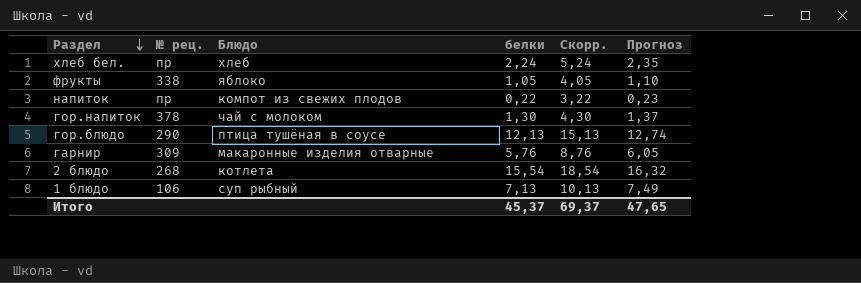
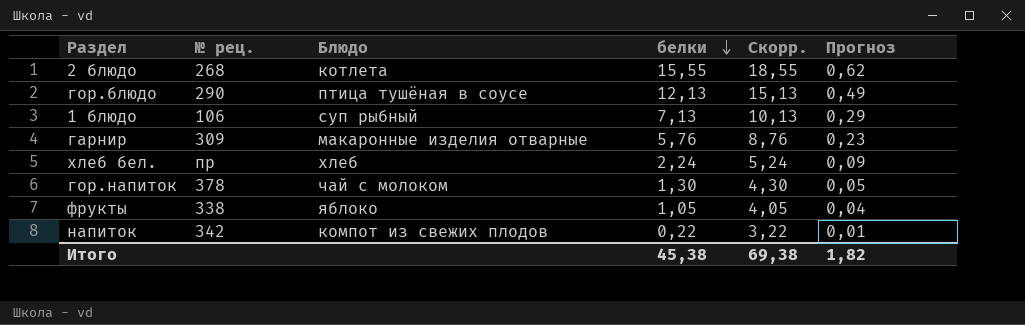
row order: Раздел descending -> белки descending
column Прогноз | formula: [белки] * 1,05 -> [белки] * 0,04
2 блюдо | белки: 15,54 -> 15,55
2 блюдо | Скорр.: 18,54 -> 18,55
напиток | № рец.: пр -> 342
Итого | белки: 45,37 -> 45,38
Итого | Скорр.: 69,37 -> 69,38
Итого | Прогноз: 47,65 -> 1,82

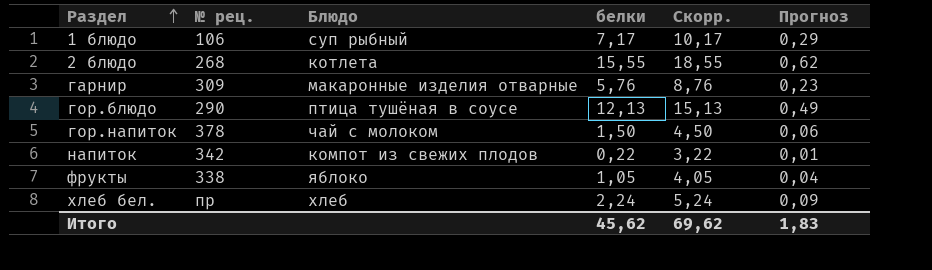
row order: белки descending -> Раздел ascending
1 блюдо | белки: 7,13 -> 7,17
1 блюдо | Скорр.: 10,13 -> 10,17
гор.напиток | белки: 1,30 -> 1,50
гор.напиток | Скорр.: 4,30 -> 4,50
гор.напиток | Прогноз: 0,05 -> 0,06
Итого | белки: 45,38 -> 45,62
Итого | Скорр.: 69,38 -> 69,62
Итого | Прогноз: 1,82 -> 1,83

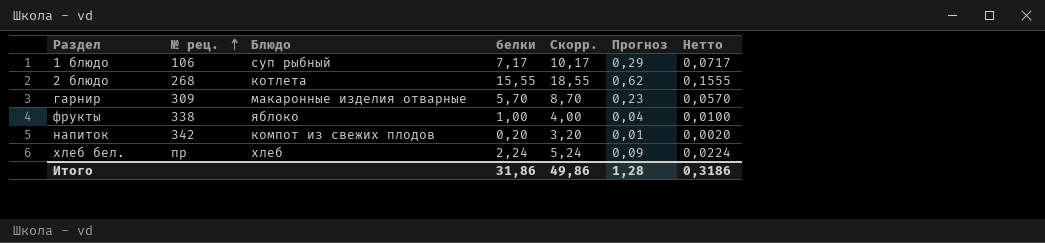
row order: Раздел ascending -> № рец. ascending
column Нетто | formula: none -> [белки] * 0,01
row гор.блюдо: 290 | птица тушёная в соусе | 12,13 | 15,13 | 0,49 -> none
row гор.напиток: 378 | чай с молоком | 1,50 | 4,50 | 0,06 -> none
гарнир | белки: 5,76 -> 5,70
гарнир | Скорр.: 8,76 -> 8,70
фрукты | белки: 1,05 -> 1,00
фрукты | Скорр.: 4,05 -> 4,00
напиток | белки: 0,22 -> 0,20
напиток | Скорр.: 3,22 -> 3,20
Итого | белки: 45,62 -> 31,86
Итого | Скорр.: 69,62 -> 49,86
Итого | Прогноз: 1,83 -> 1,28

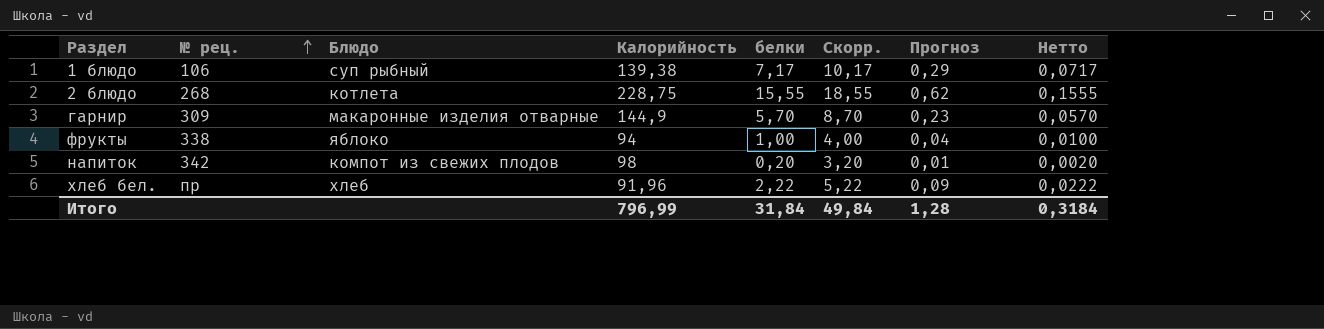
column Калорийность | position: none -> 4
хлеб бел. | белки: 2,24 -> 2,22
хлеб бел. | Скорр.: 5,24 -> 5,22
хлеб бел. | Нетто: 0,0224 -> 0,0222
Итого | белки: 31,86 -> 31,84
Итого | Скорр.: 49,86 -> 49,84
Итого | Нетто: 0,3186 -> 0,3184

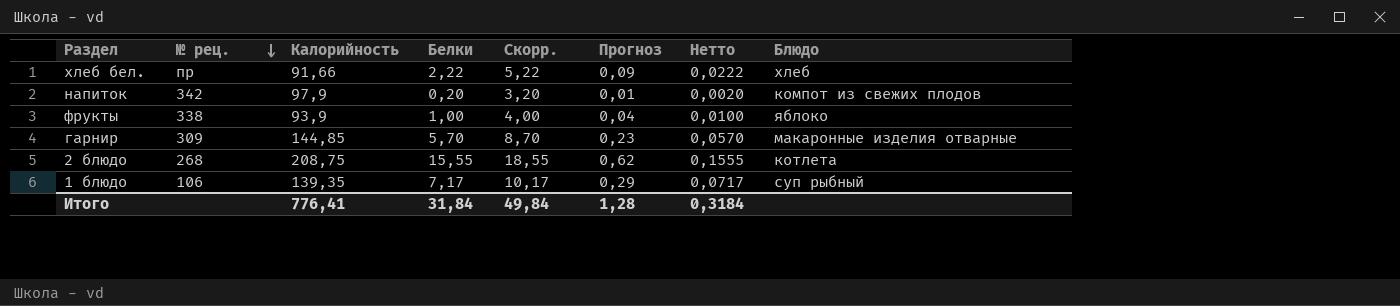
row order: № рец. ascending -> № рец. descending
column name: белки -> Белки
column Блюдо | position: 3 -> 8
хлеб бел. | Калорийность: 91,96 -> 91,66
напиток | Калорийность: 98 -> 97,9
фрукты | Калорийность: 94 -> 93,9
гарнир | Калорийность: 144,9 -> 144,85
2 блюдо | Калорийность: 228,75 -> 208,75
1 блюдо | Калорийность: 139,38 -> 139,35
Итого | Калорийность: 796,99 -> 776,41

